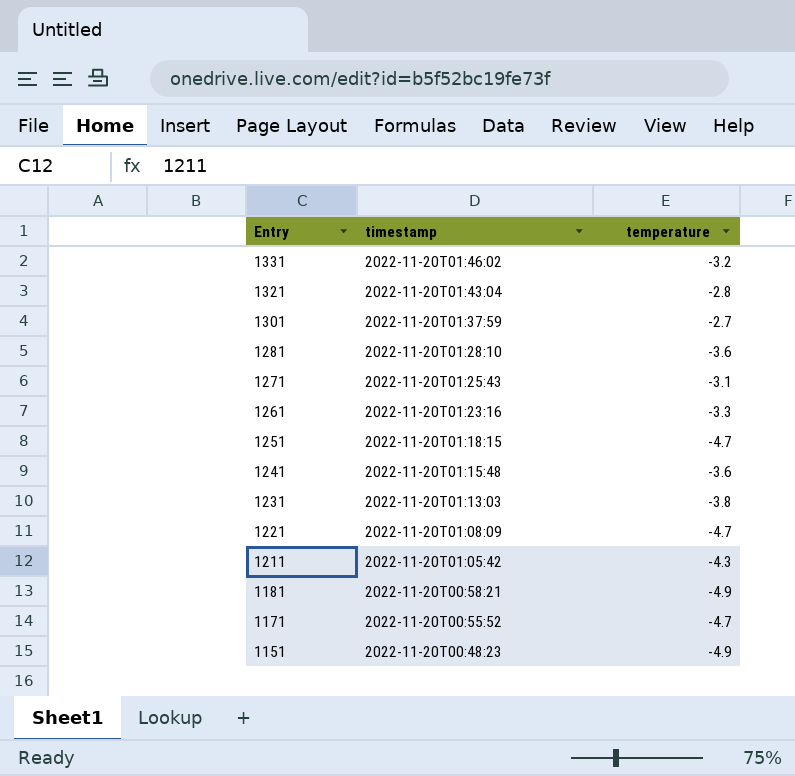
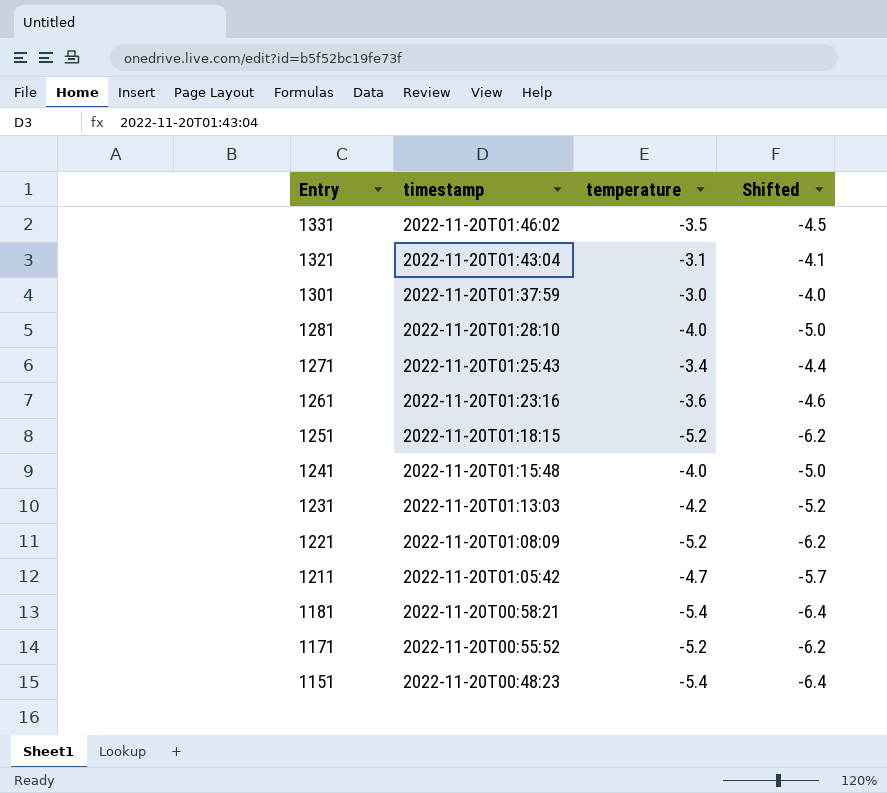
column Shifted | formula: none -> [temperature] - 1
1331 | temperature: -3.2 -> -3.5
1321 | temperature: -2.8 -> -3.1
1301 | temperature: -2.7 -> -3.0
1281 | temperature: -3.6 -> -4.0
1271 | temperature: -3.1 -> -3.4
1261 | temperature: -3.3 -> -3.6
1251 | temperature: -4.7 -> -5.2
1241 | temperature: -3.6 -> -4.0
1231 | temperature: -3.8 -> -4.2
1221 | temperature: -4.7 -> -5.2
1211 | temperature: -4.3 -> -4.7
1181 | temperature: -4.9 -> -5.4
1171 | temperature: -4.7 -> -5.2
1151 | temperature: -4.9 -> -5.4

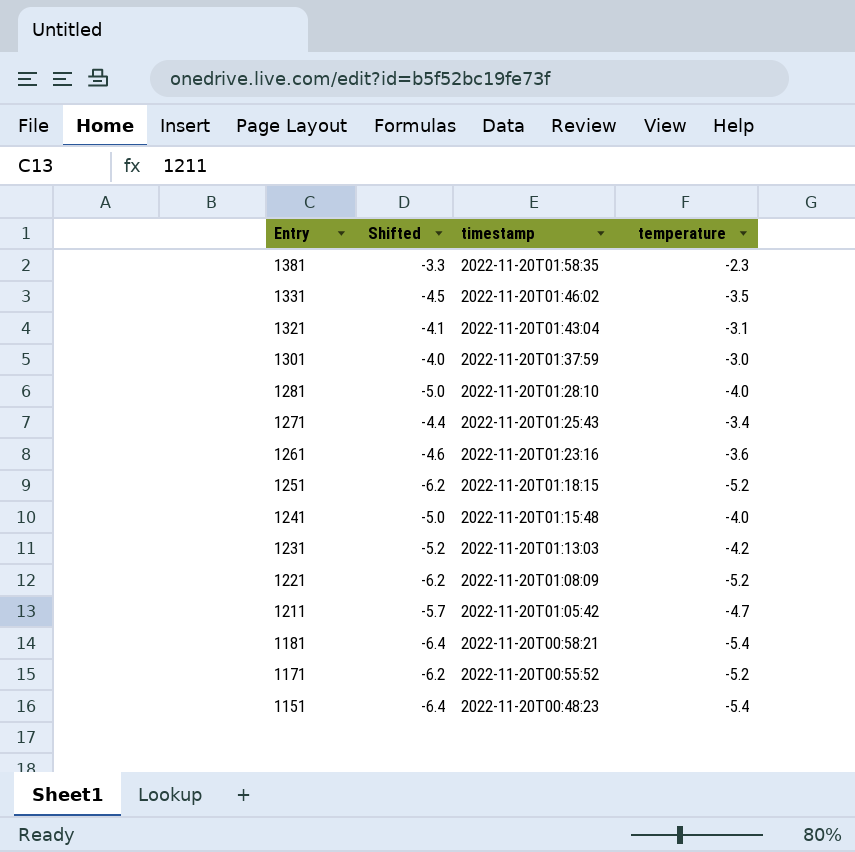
column Shifted | position: 4 -> 2
row 1381: none -> -3.3 | 2022-11-20T01:58:35 | -2.3

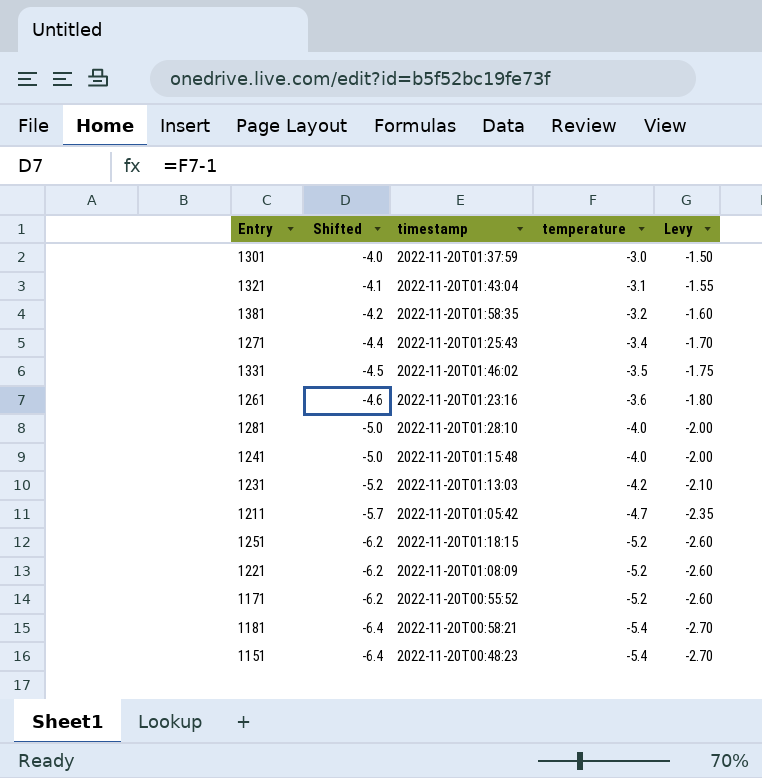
row order: Entry descending -> Shifted descending
column Levy | formula: none -> [temperature] * 0.5
1381 | Shifted: -3.3 -> -4.2
1381 | temperature: -2.3 -> -3.2

